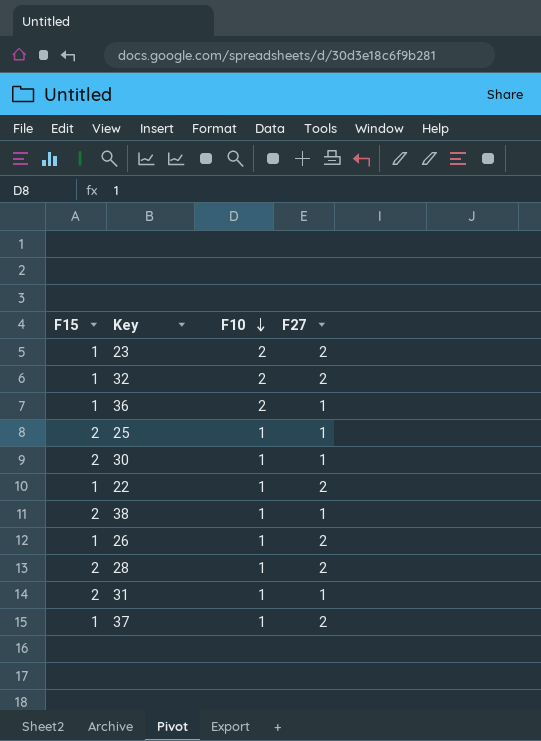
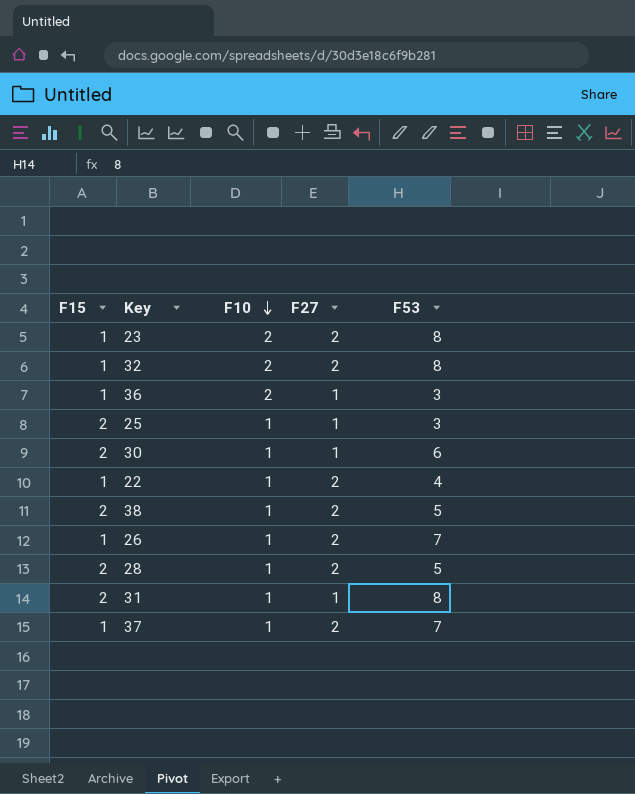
column F53 | position: none -> 5
38 | F27: 1 -> 2

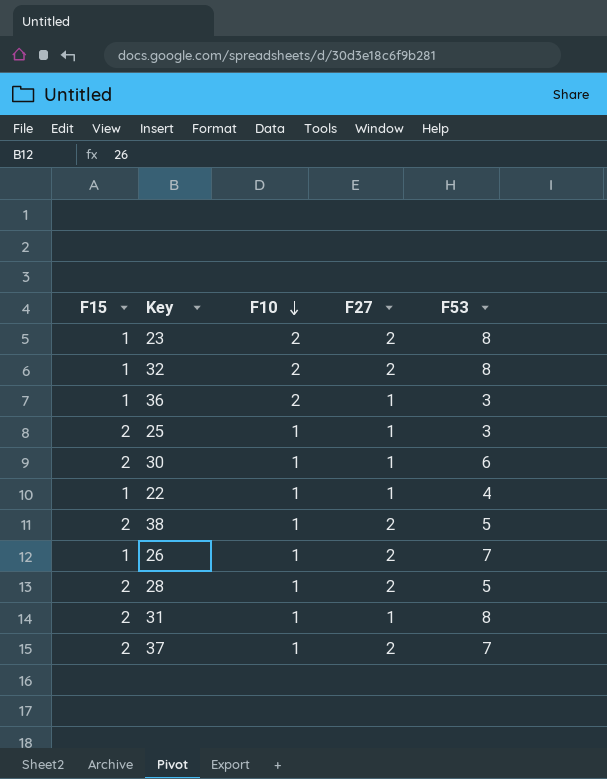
22 | F27: 2 -> 1
37 | F15: 1 -> 2

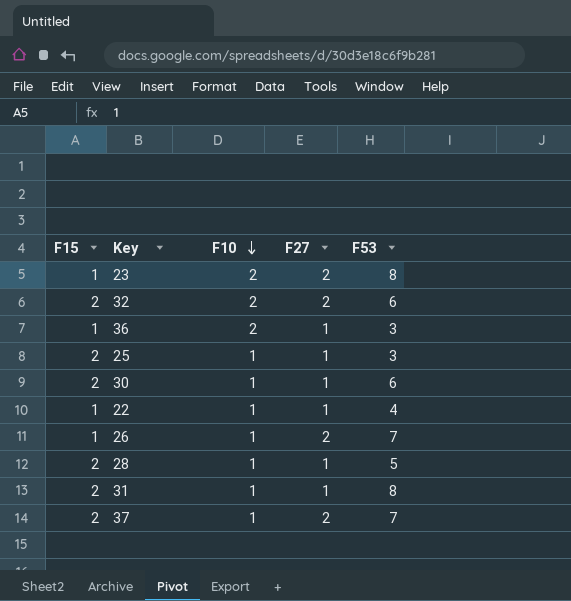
row 38: 2 | 1 | 2 | 5 -> none
32 | F15: 1 -> 2
32 | F53: 8 -> 6
28 | F27: 2 -> 1

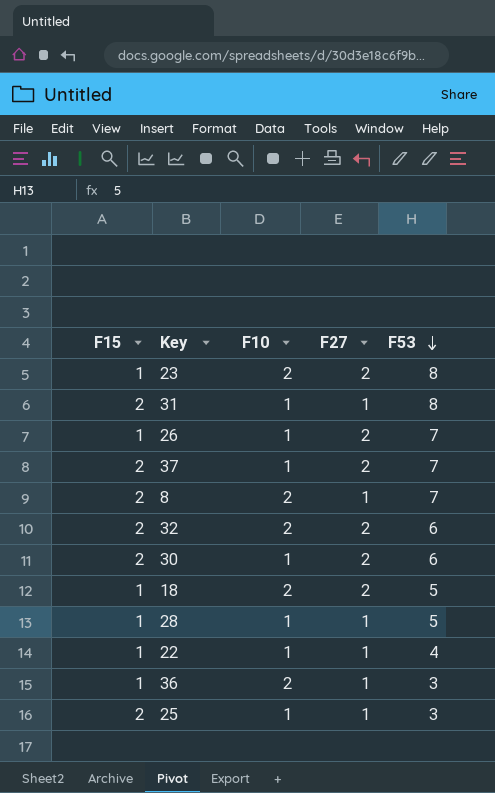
row order: F10 descending -> F53 descending
row 8: none -> 2 | 2 | 1 | 7
30 | F27: 1 -> 2
row 18: none -> 1 | 2 | 2 | 5
28 | F15: 2 -> 1

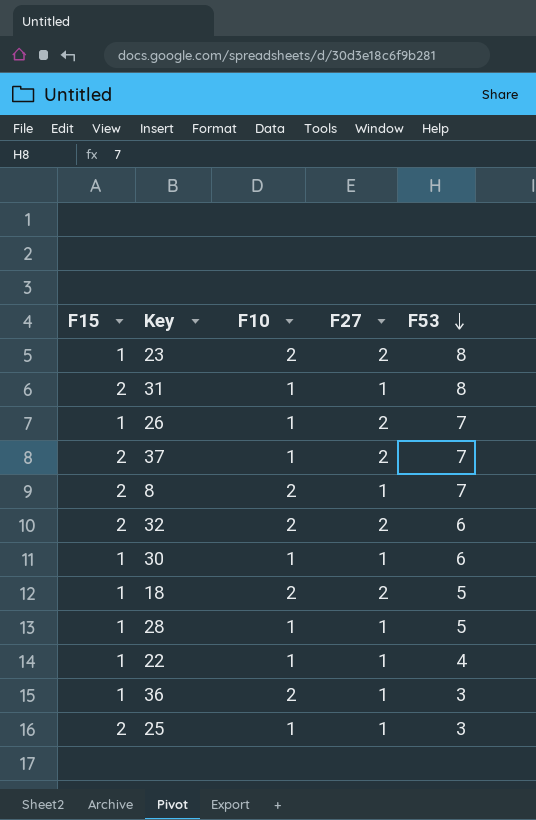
30 | F15: 2 -> 1
30 | F27: 2 -> 1

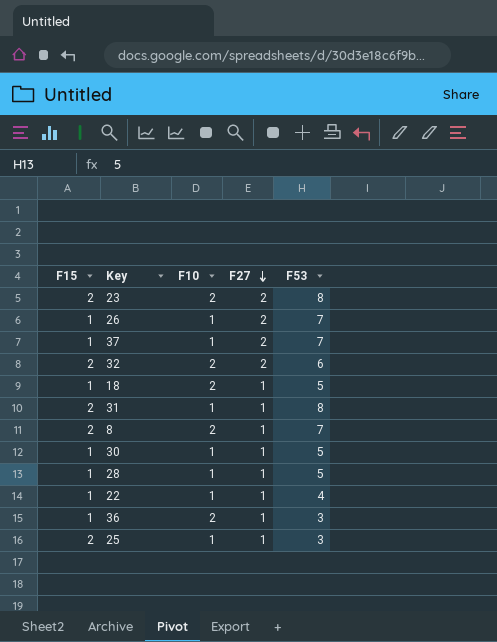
row order: F53 descending -> F27 descending
23 | F15: 1 -> 2
37 | F15: 2 -> 1
18 | F27: 2 -> 1
30 | F53: 6 -> 5

